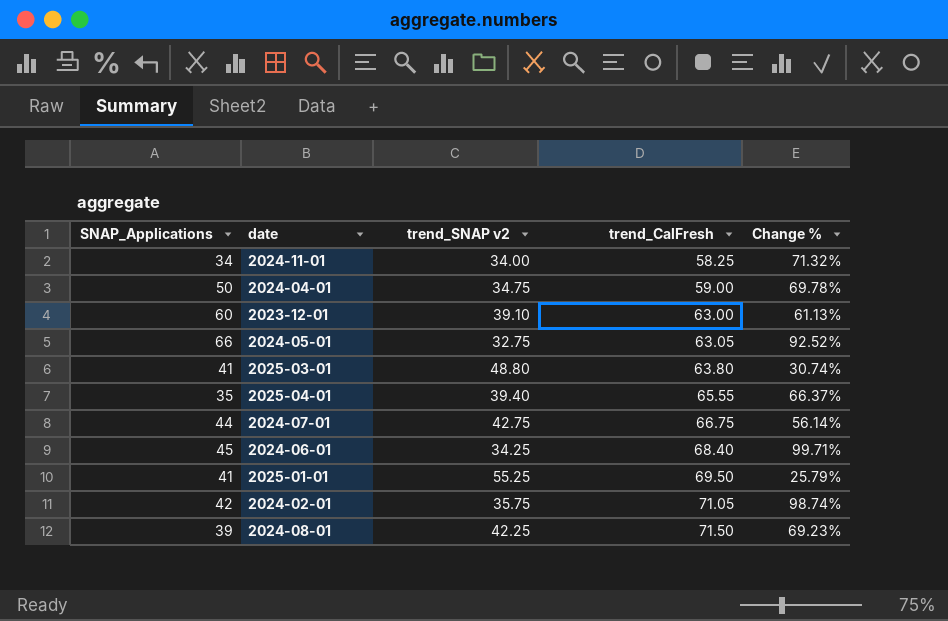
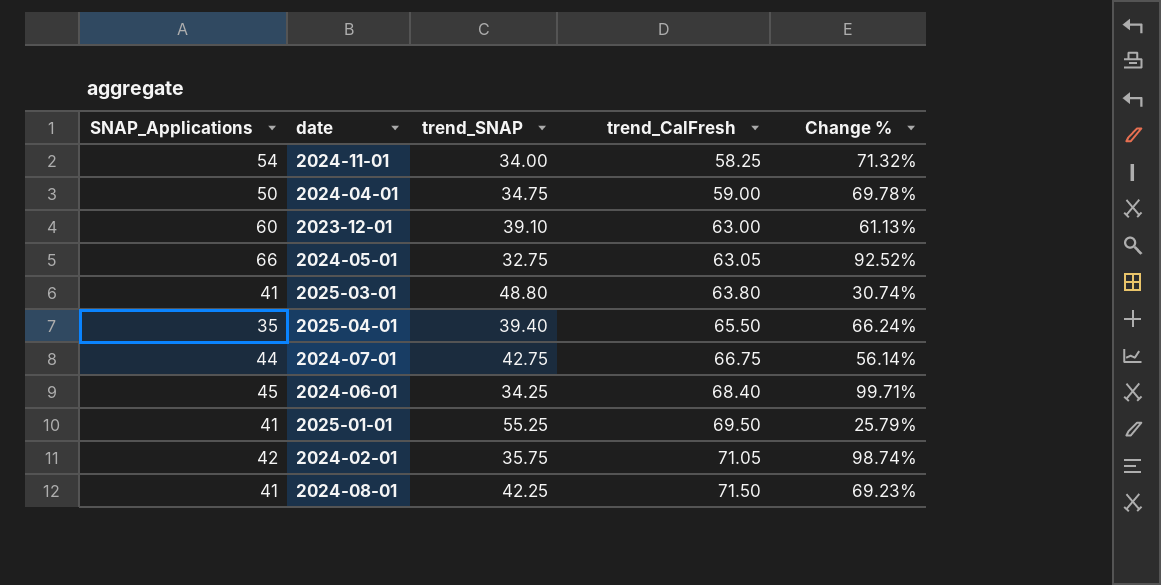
column name: trend_SNAP v2 -> trend_SNAP
2024-11-01 | SNAP_Applications: 34 -> 54
2025-04-01 | trend_CalFresh: 65.55 -> 65.50
2025-04-01 | Change %: 66.37% -> 66.24%
2024-08-01 | SNAP_Applications: 39 -> 41

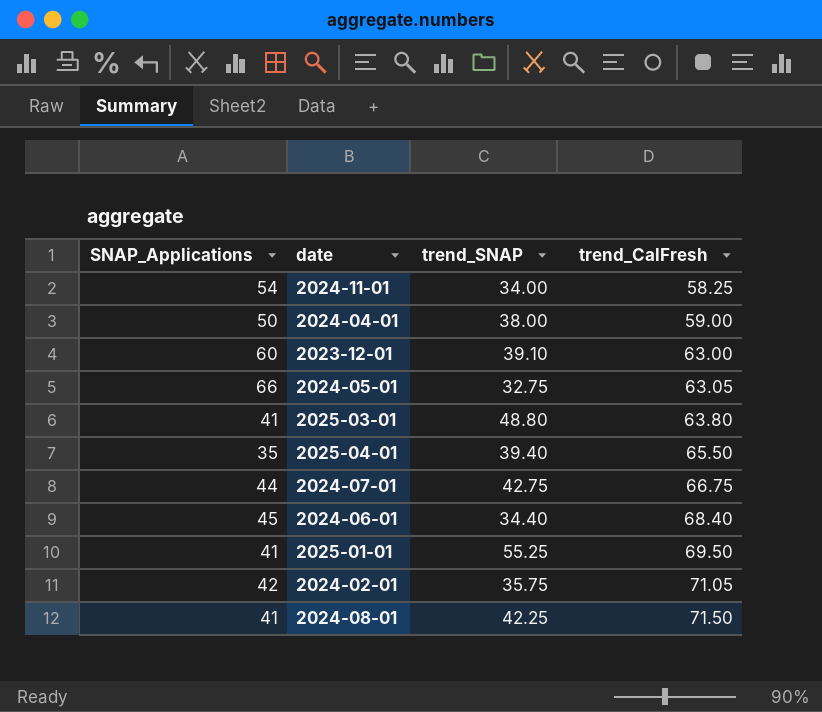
column Change % | formula: ([trend_CalFresh] - [trend_SNAP]) / [trend_SNAP] -> none
2024-04-01 | trend_SNAP: 34.75 -> 38.00
2024-06-01 | trend_SNAP: 34.25 -> 34.40

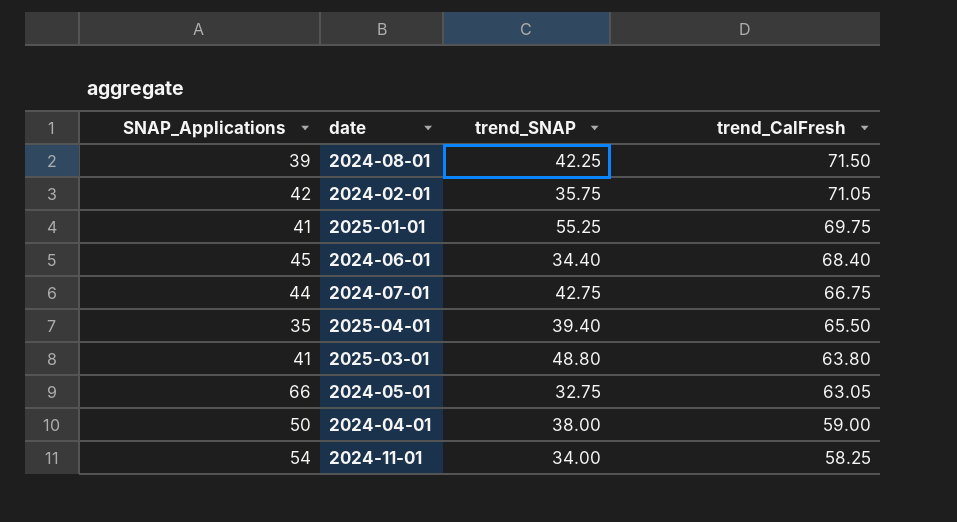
row order: trend_CalFresh ascending -> trend_CalFresh descending
row 2023-12-01: 60 | 39.10 | 63.00 -> none
2024-08-01 | SNAP_Applications: 41 -> 39
2025-01-01 | trend_CalFresh: 69.50 -> 69.75

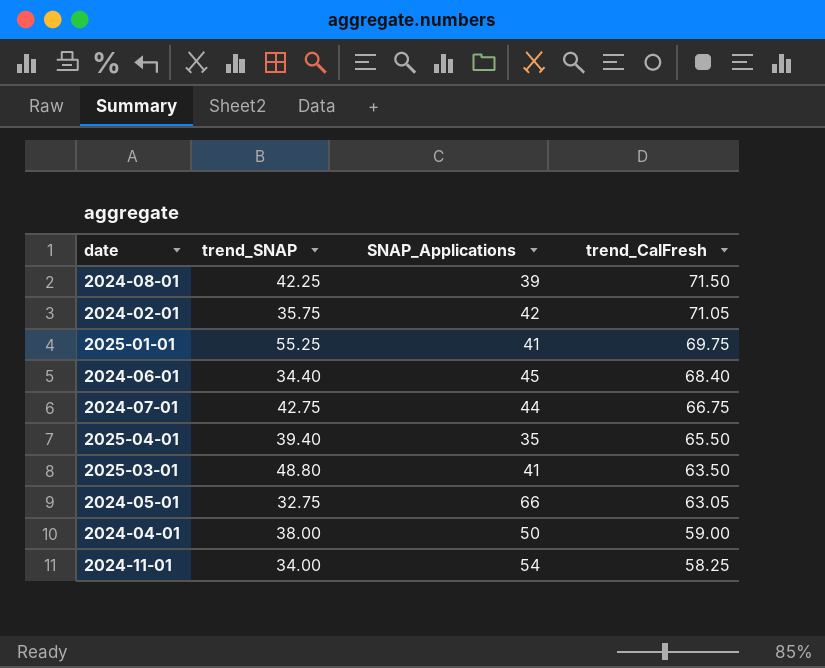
column SNAP_Applications | position: 1 -> 3
2025-03-01 | trend_CalFresh: 63.80 -> 63.50

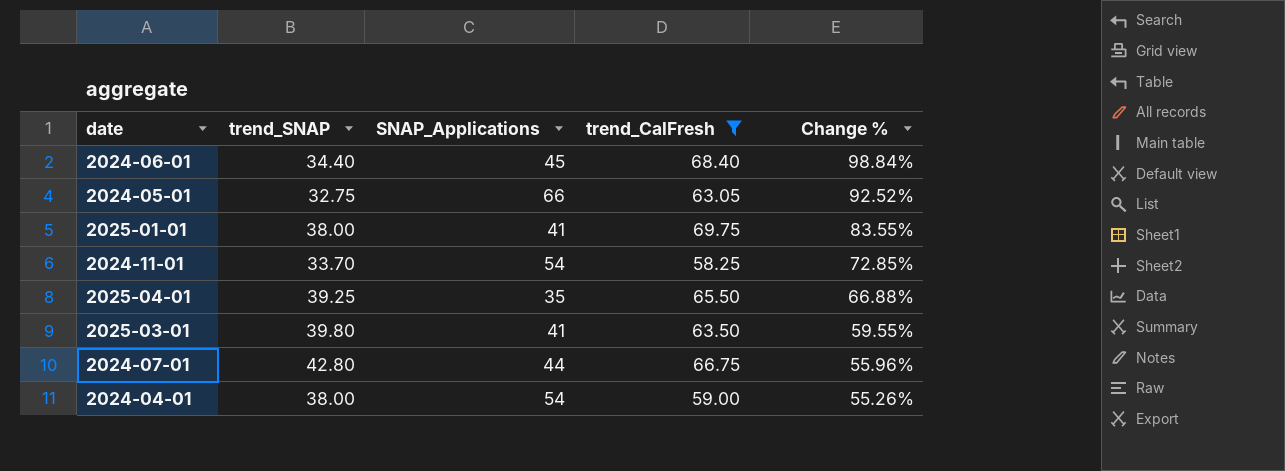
filter: none -> trend_CalFresh <= 69.75
row order: trend_CalFresh descending -> Change % descending
column Change % | formula: none -> ([trend_CalFresh] - [trend_SNAP]) / [trend_SNAP]
2025-01-01 | trend_SNAP: 55.25 -> 38.00
2024-11-01 | trend_SNAP: 34.00 -> 33.70
2025-04-01 | trend_SNAP: 39.40 -> 39.25
2025-03-01 | trend_SNAP: 48.80 -> 39.80
2024-07-01 | trend_SNAP: 42.75 -> 42.80
2024-04-01 | SNAP_Applications: 50 -> 54

